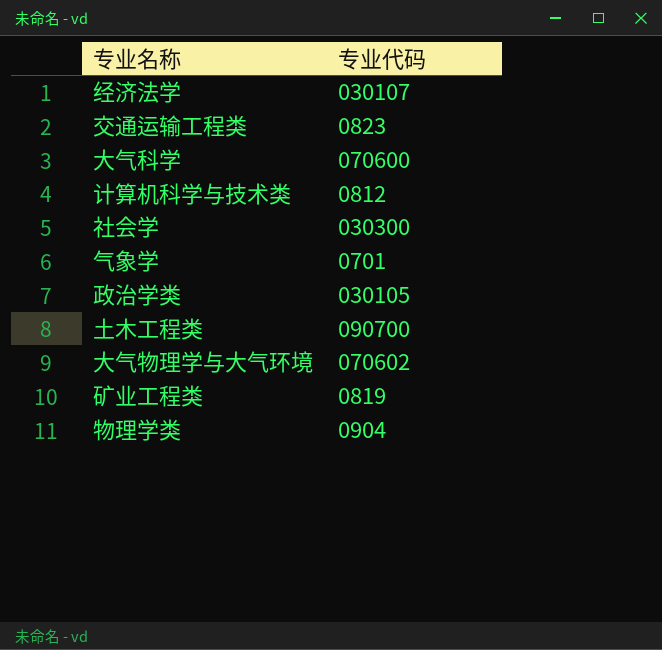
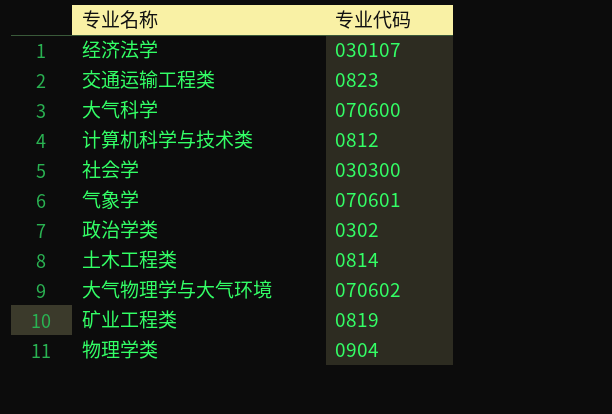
气象学 | 专业代码: 0701 -> 070601
政治学类 | 专业代码: 030105 -> 0302
土木工程类 | 专业代码: 090700 -> 0814

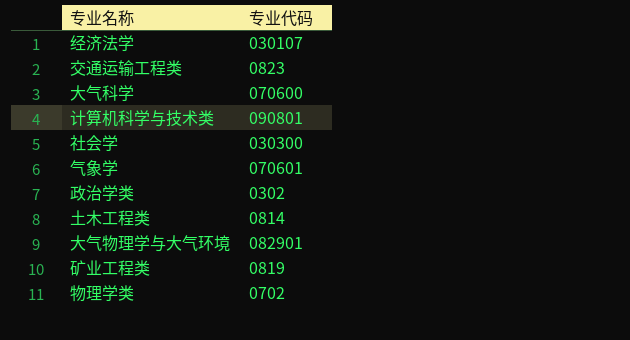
计算机科学与技术类 | 专业代码: 0812 -> 090801
大气物理学与大气环境 | 专业代码: 070602 -> 082901
物理学类 | 专业代码: 0904 -> 0702

